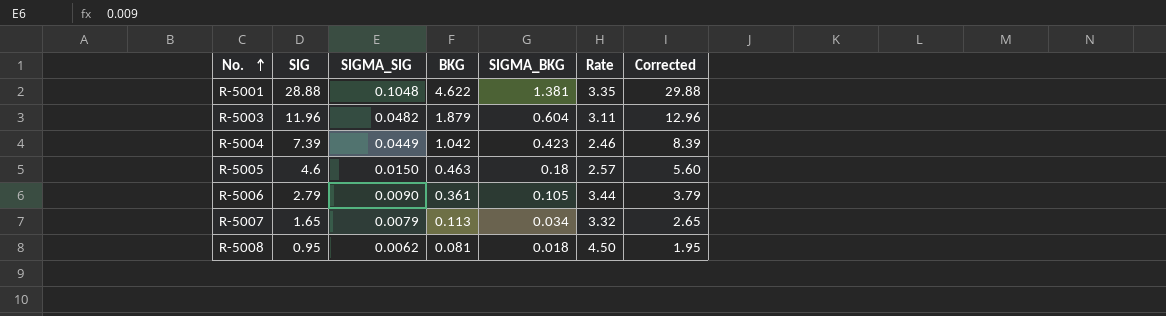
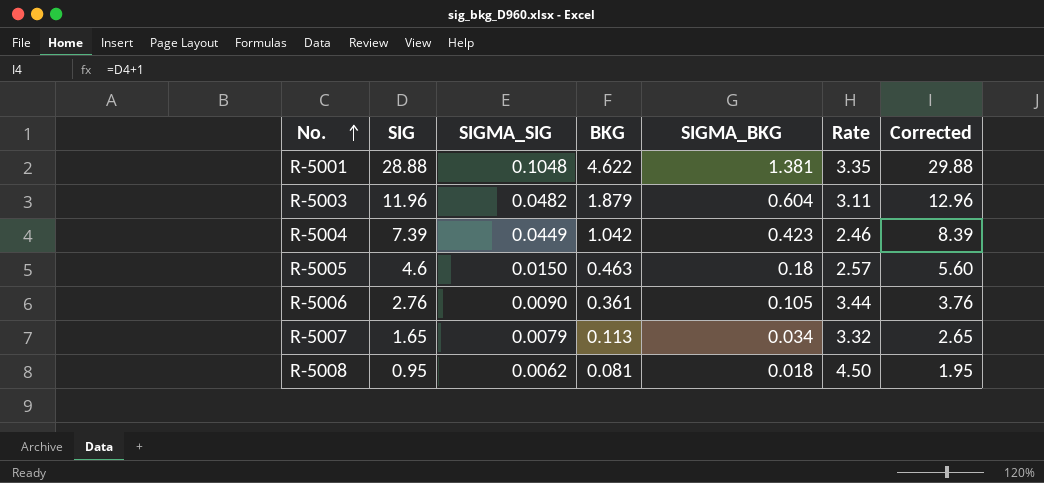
R-5006 | SIG: 2.79 -> 2.76
R-5006 | Corrected: 3.79 -> 3.76

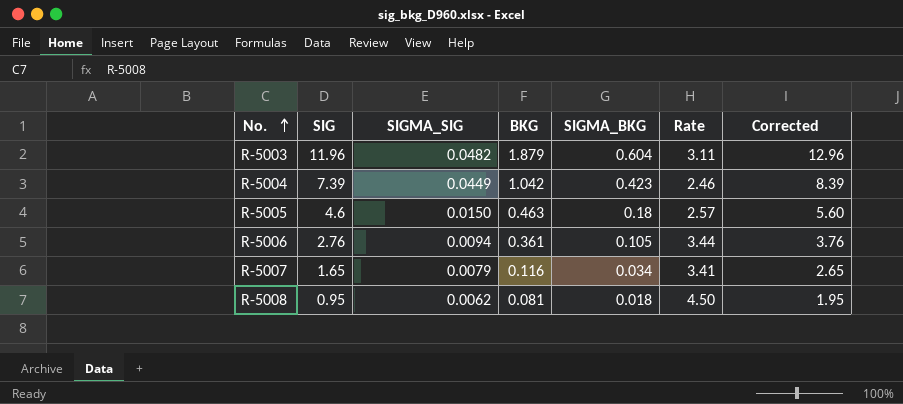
row R-5001: 28.88 | 0.1048 | 4.622 | 1.381 | 3.35 | 29.88 -> none
R-5006 | SIGMA_SIG: 0.0090 -> 0.0094
R-5007 | BKG: 0.113 -> 0.116
R-5007 | Rate: 3.32 -> 3.41

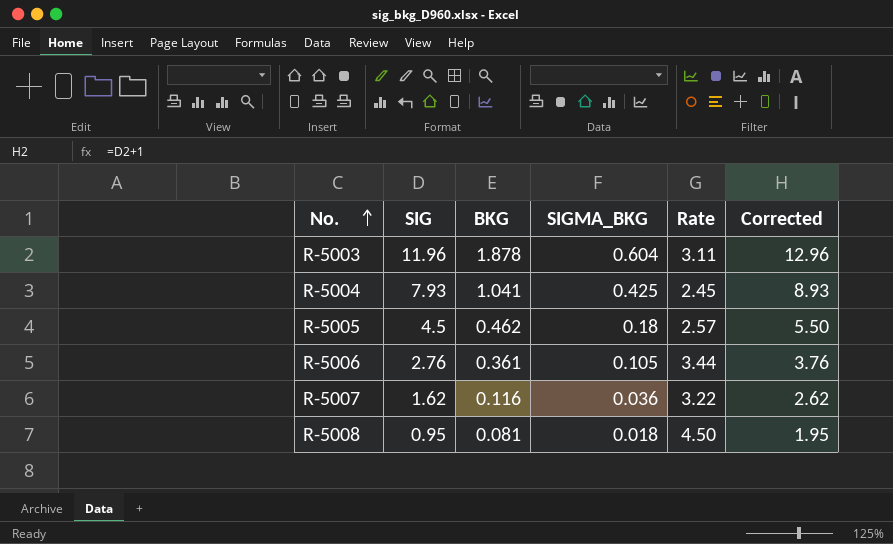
column SIGMA_SIG | position: 3 -> none
R-5003 | BKG: 1.879 -> 1.878
R-5004 | SIG: 7.39 -> 7.93
R-5004 | BKG: 1.042 -> 1.041
R-5004 | SIGMA_BKG: 0.423 -> 0.425
R-5004 | Rate: 2.46 -> 2.45
R-5004 | Corrected: 8.39 -> 8.93
R-5005 | SIG: 4.6 -> 4.5
R-5005 | BKG: 0.463 -> 0.462
R-5005 | Corrected: 5.60 -> 5.50
R-5007 | SIG: 1.65 -> 1.62
R-5007 | SIGMA_BKG: 0.034 -> 0.036
R-5007 | Rate: 3.41 -> 3.22
R-5007 | Corrected: 2.65 -> 2.62

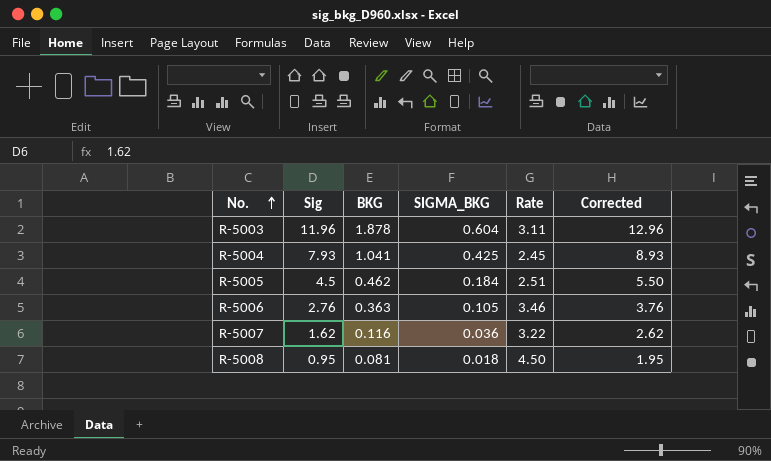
column name: SIG -> Sig
R-5005 | SIGMA_BKG: 0.18 -> 0.184
R-5005 | Rate: 2.57 -> 2.51
R-5006 | BKG: 0.361 -> 0.363
R-5006 | Rate: 3.44 -> 3.46

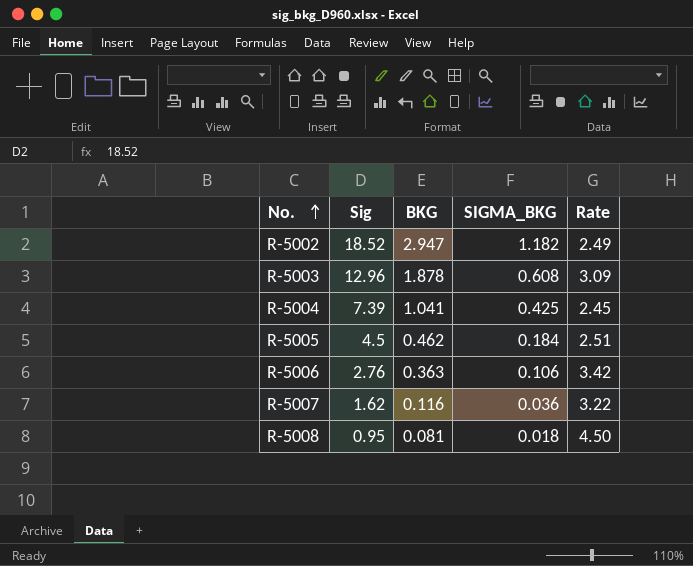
column Corrected | formula: [Sig] + 1 -> none
row R-5002: none -> 18.52 | 2.947 | 1.182 | 2.49
R-5003 | Sig: 11.96 -> 12.96
R-5003 | SIGMA_BKG: 0.604 -> 0.608
R-5003 | Rate: 3.11 -> 3.09
R-5004 | Sig: 7.93 -> 7.39
R-5006 | SIGMA_BKG: 0.105 -> 0.106
R-5006 | Rate: 3.46 -> 3.42

